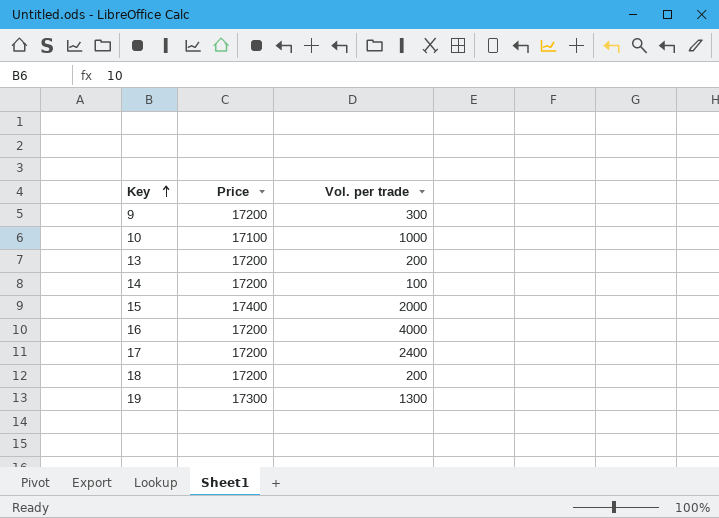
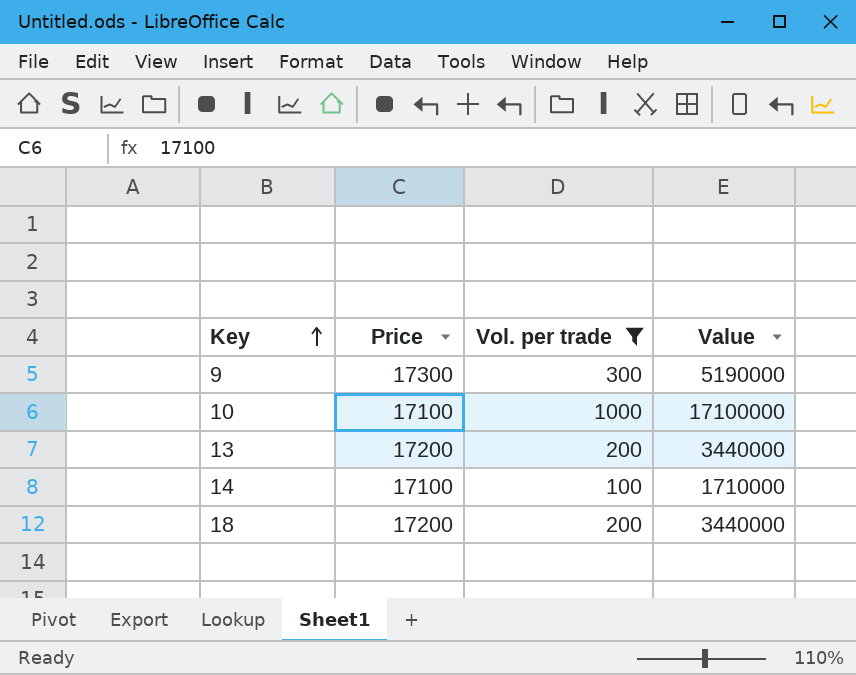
filter: none -> Vol. per trade <= 1000
column Value | formula: none -> [Price] * [Vol. per trade]
9 | Price: 17200 -> 17300
14 | Price: 17200 -> 17100

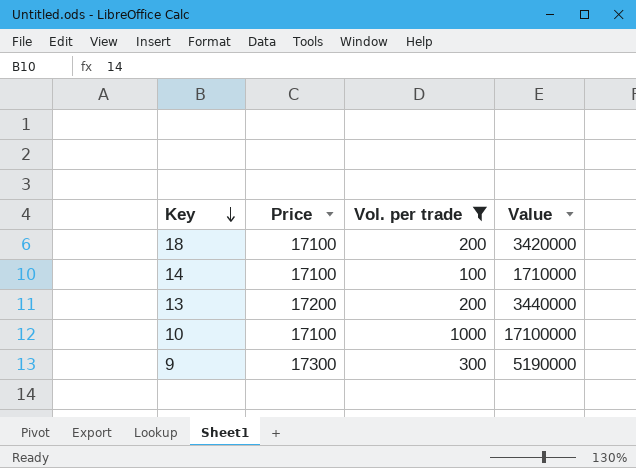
row order: Key ascending -> Key descending
18 | Price: 17200 -> 17100
18 | Value: 3440000 -> 3420000

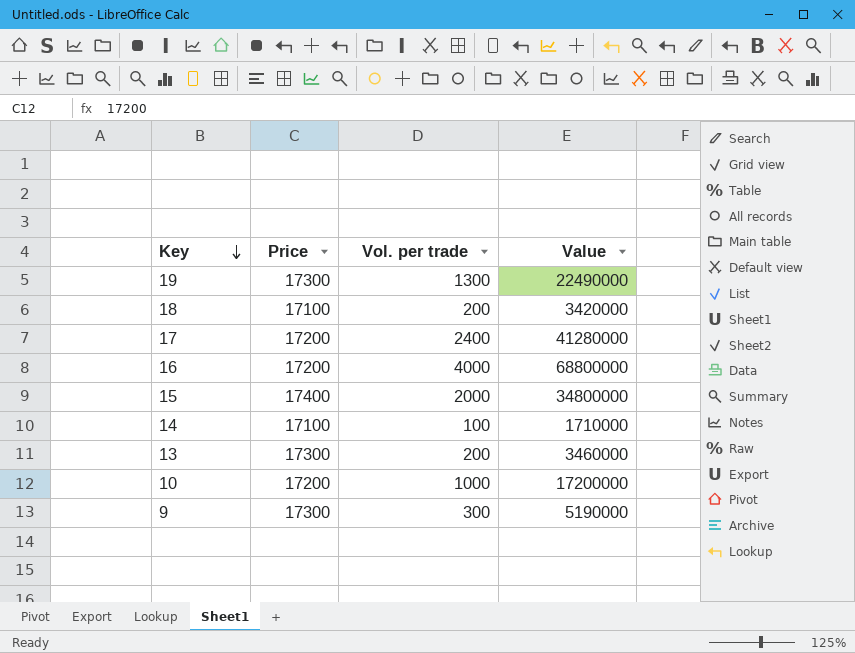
filter: Vol. per trade <= 1000 -> none
13 | Price: 17200 -> 17300
13 | Value: 3440000 -> 3460000
10 | Price: 17100 -> 17200
10 | Value: 17100000 -> 17200000

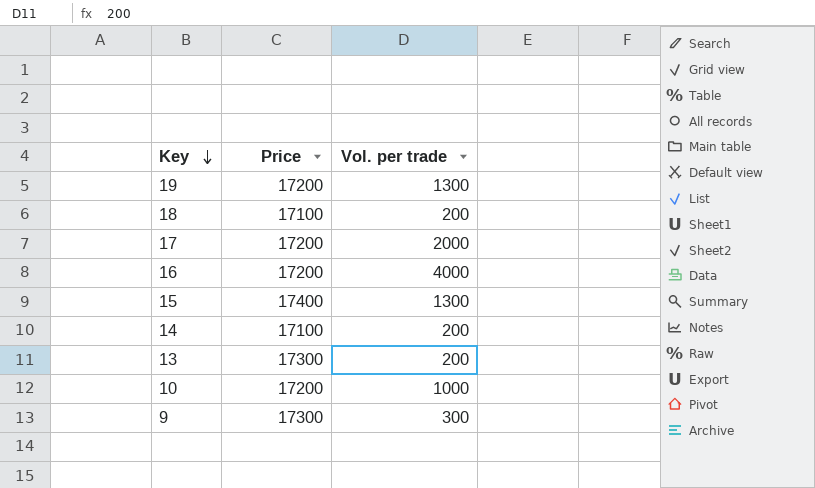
column Value | formula: [Price] * [Vol. per trade] -> none
19 | Price: 17300 -> 17200
17 | Vol. per trade: 2400 -> 2000
15 | Vol. per trade: 2000 -> 1300
14 | Vol. per trade: 100 -> 200

